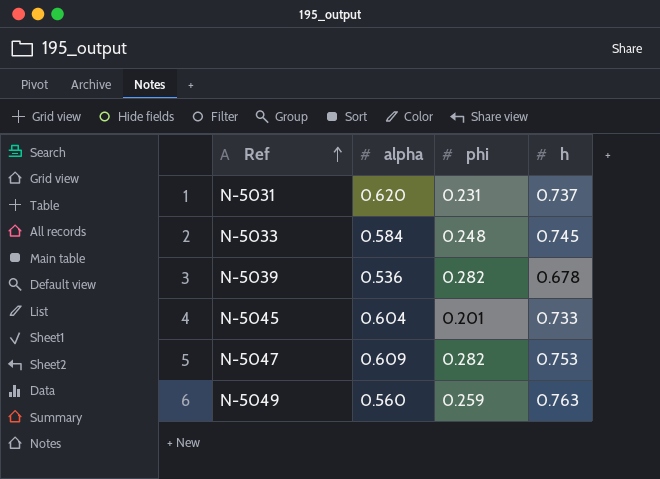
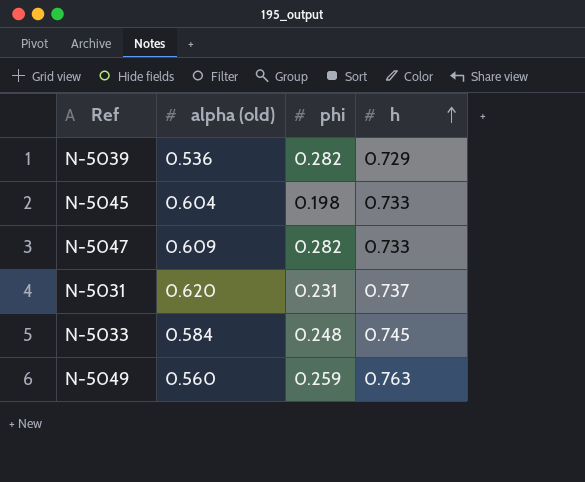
row order: Ref ascending -> h ascending
column name: alpha -> alpha (old)
N-5039 | h: 0.678 -> 0.729
N-5045 | phi: 0.201 -> 0.198
N-5047 | h: 0.753 -> 0.733

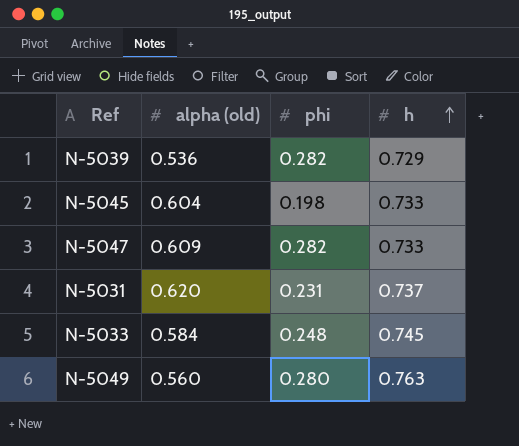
N-5049 | phi: 0.259 -> 0.280

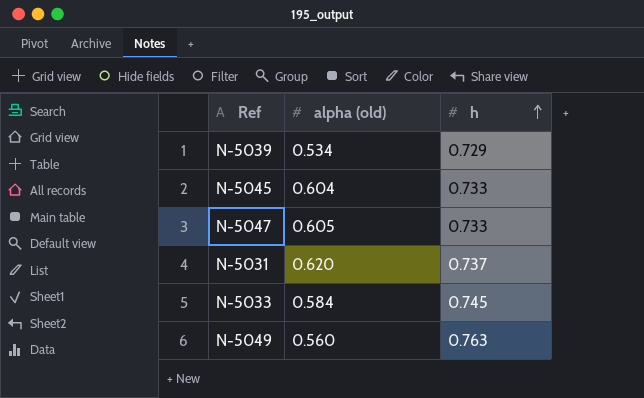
column phi | position: 3 -> none
N-5039 | alpha (old): 0.536 -> 0.534
N-5047 | alpha (old): 0.609 -> 0.605

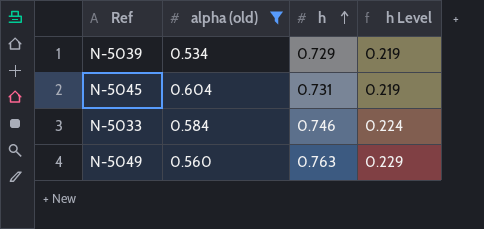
filter: none -> alpha (old) <= 0.604
column h Level | formula: none -> [h] * 0.3
N-5045 | h: 0.733 -> 0.731
N-5033 | h: 0.745 -> 0.746

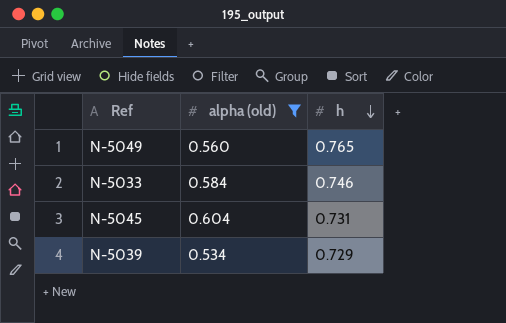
row order: h ascending -> h descending
column h Level | formula: [h] * 0.3 -> none
N-5049 | h: 0.763 -> 0.765

